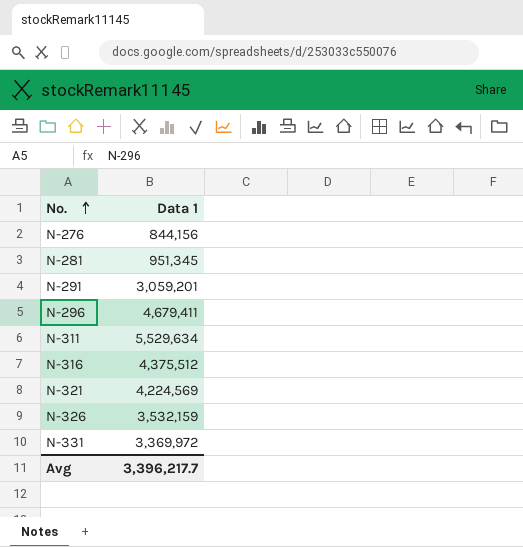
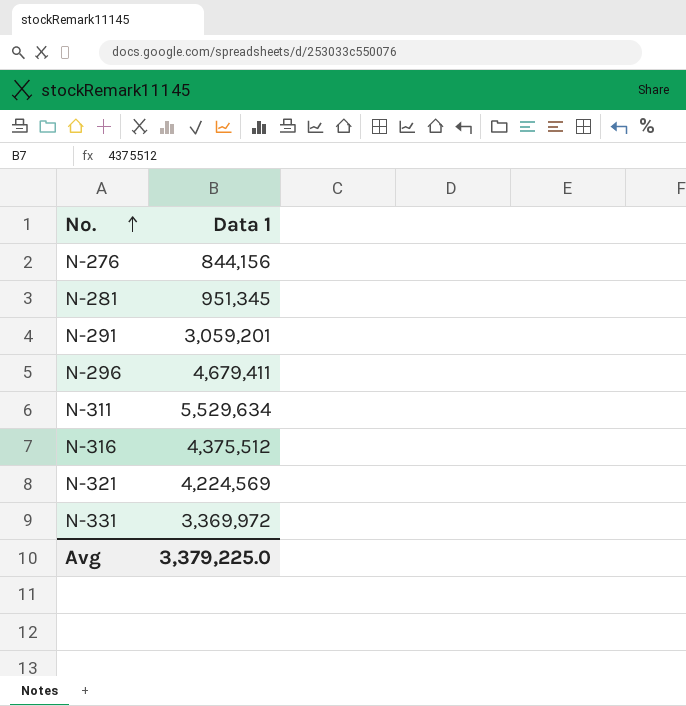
row N-326: 3,532,159 -> none
Avg | Data 1: 3,396,217.7 -> 3,379,225.0

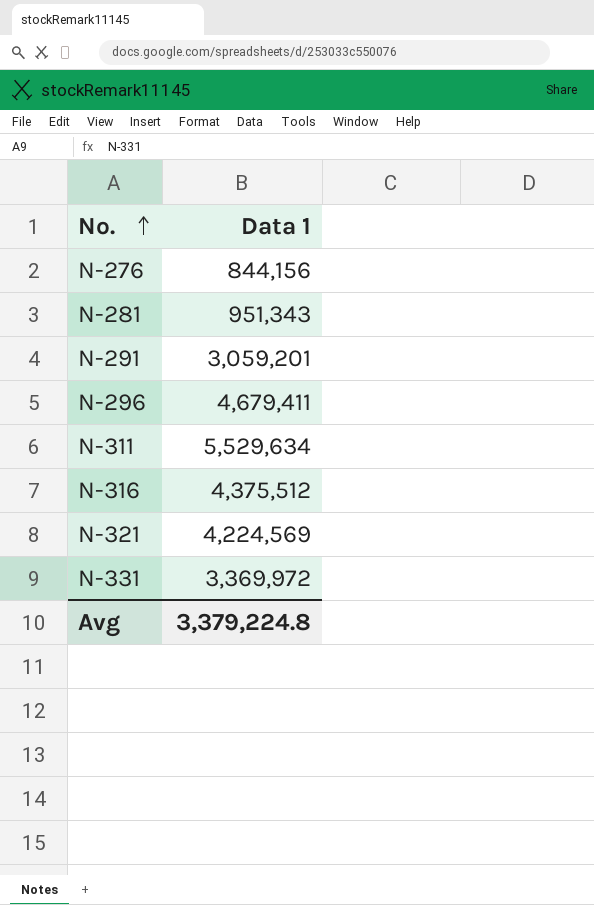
N-281 | Data 1: 951,345 -> 951,343
Avg | Data 1: 3,379,225.0 -> 3,379,224.8

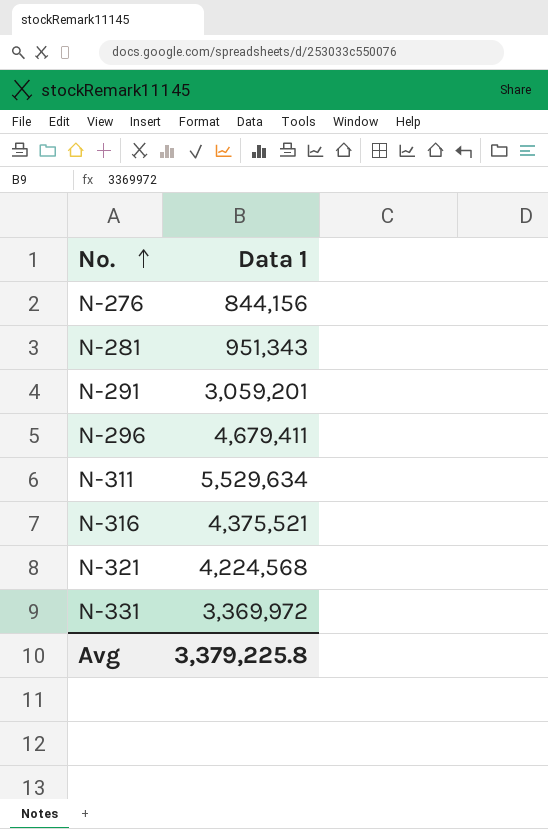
N-316 | Data 1: 4,375,512 -> 4,375,521
N-321 | Data 1: 4,224,569 -> 4,224,568
Avg | Data 1: 3,379,224.8 -> 3,379,225.8

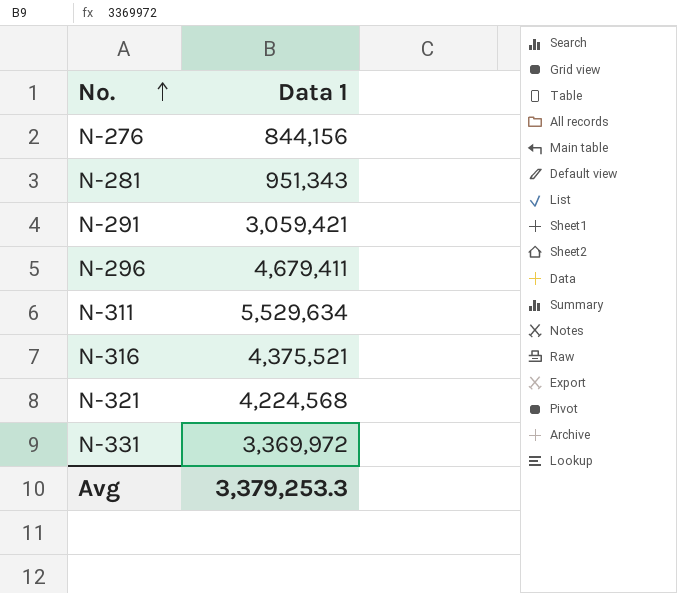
N-291 | Data 1: 3,059,201 -> 3,059,421
Avg | Data 1: 3,379,225.8 -> 3,379,253.3

